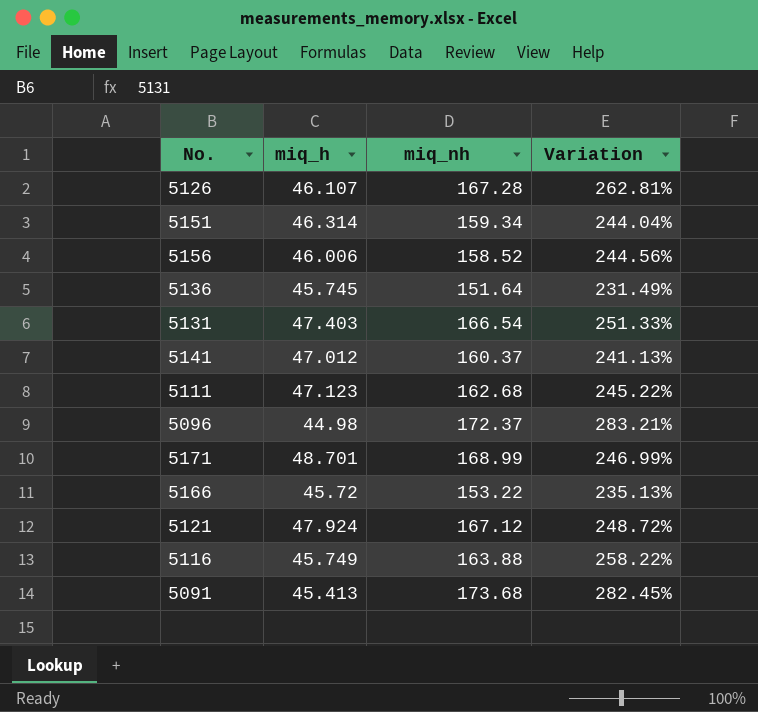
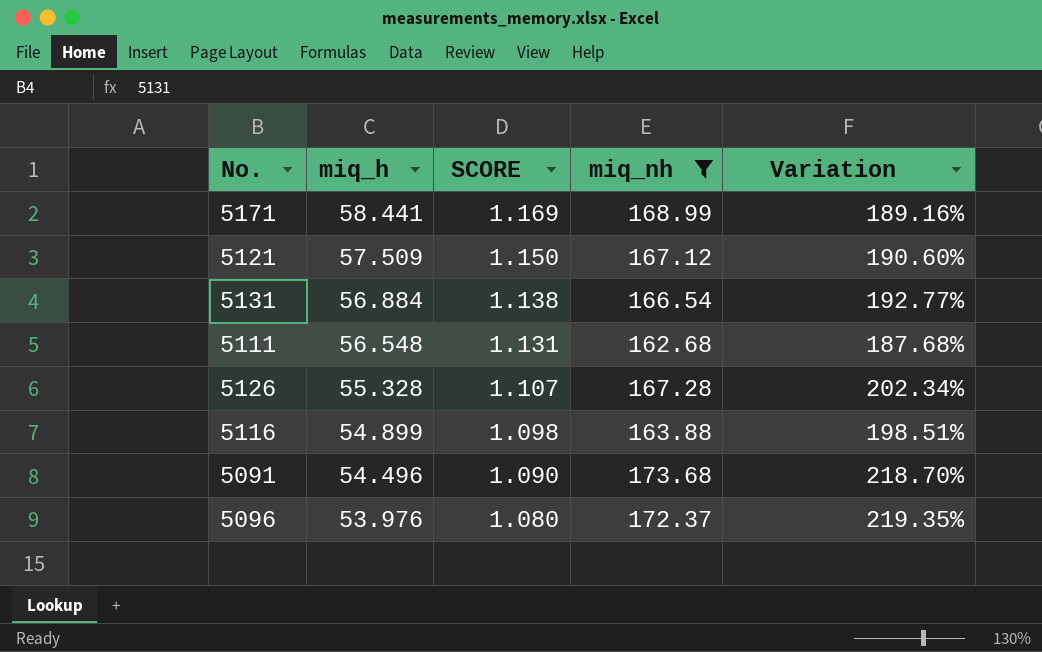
filter: none -> miq_nh >= 162.68
row order: none -> miq_h descending
column SCORE | formula: none -> [miq_h] * 0.02
5171 | miq_h: 48.701 -> 58.441
5171 | Variation: 246.99% -> 189.16%
5121 | miq_h: 47.924 -> 57.509
5121 | Variation: 248.72% -> 190.60%
5131 | miq_h: 47.403 -> 56.884
5131 | Variation: 251.33% -> 192.77%
5111 | miq_h: 47.123 -> 56.548
5111 | Variation: 245.22% -> 187.68%
5126 | miq_h: 46.107 -> 55.328
5126 | Variation: 262.81% -> 202.34%
5116 | miq_h: 45.749 -> 54.899
5116 | Variation: 258.22% -> 198.51%
5091 | miq_h: 45.413 -> 54.496
5091 | Variation: 282.45% -> 218.70%
5096 | miq_h: 44.98 -> 53.976
5096 | Variation: 283.21% -> 219.35%

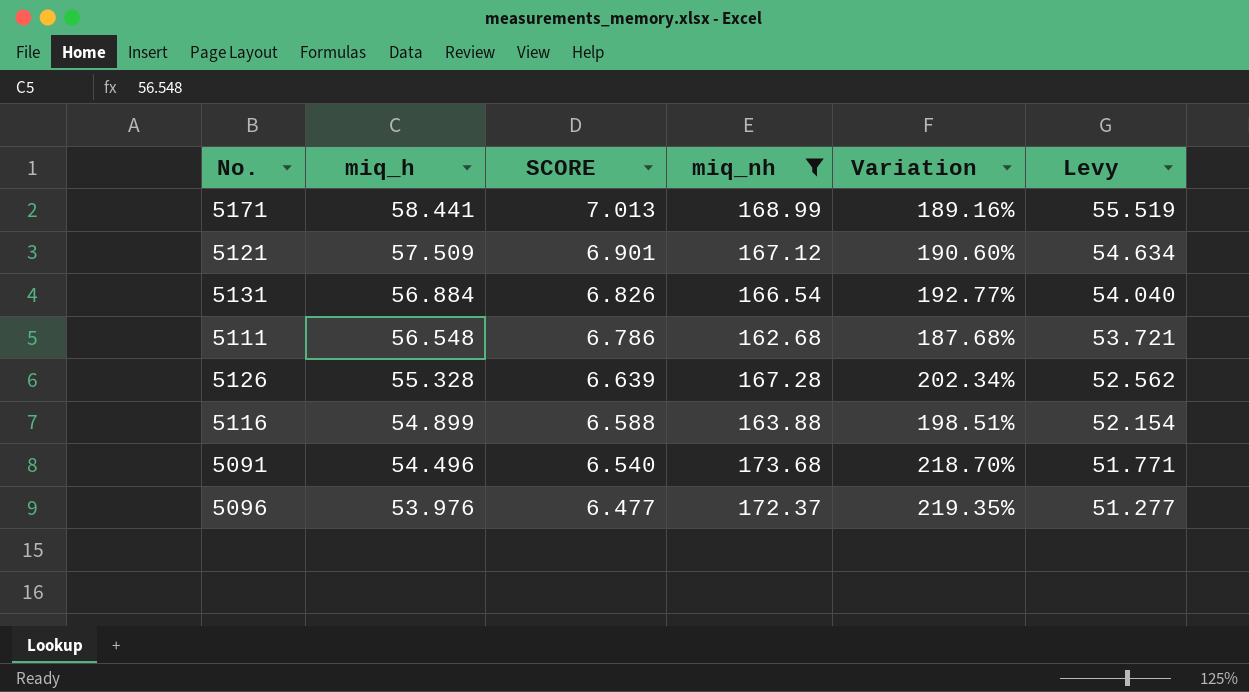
column SCORE | formula: [miq_h] * 0.02 -> [miq_h] * 0.12
column Levy | formula: none -> [miq_h] * 0.95

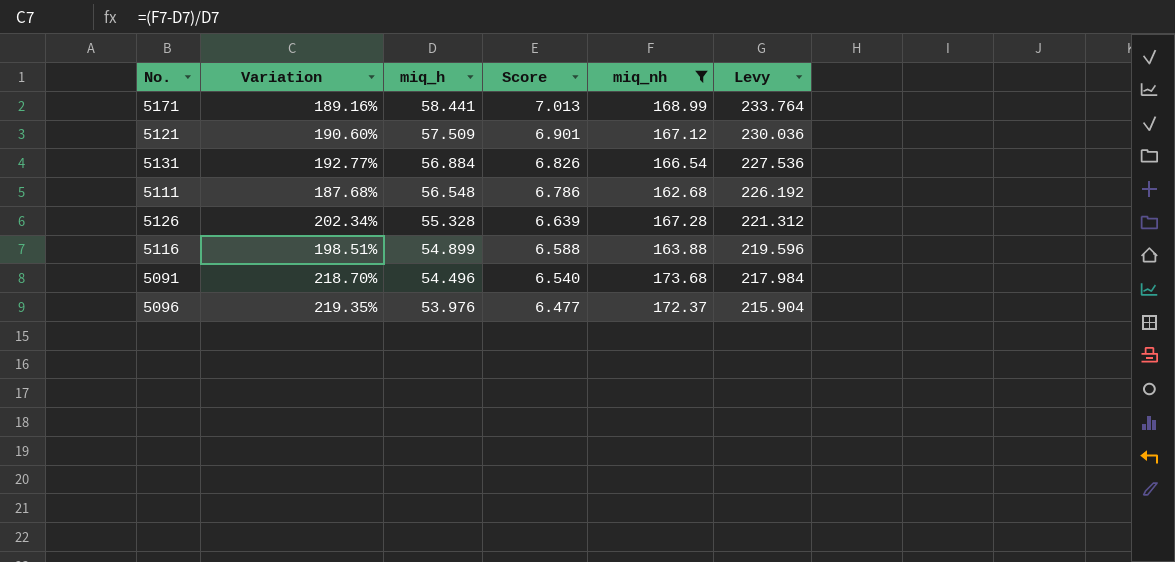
column Variation | position: 5 -> 2
column name: SCORE -> Score
column Levy | formula: [miq_h] * 0.95 -> [miq_h] * 4

